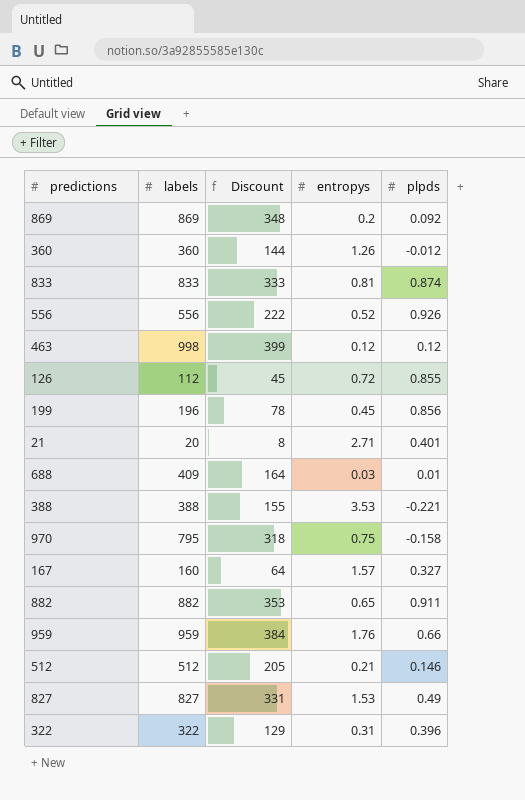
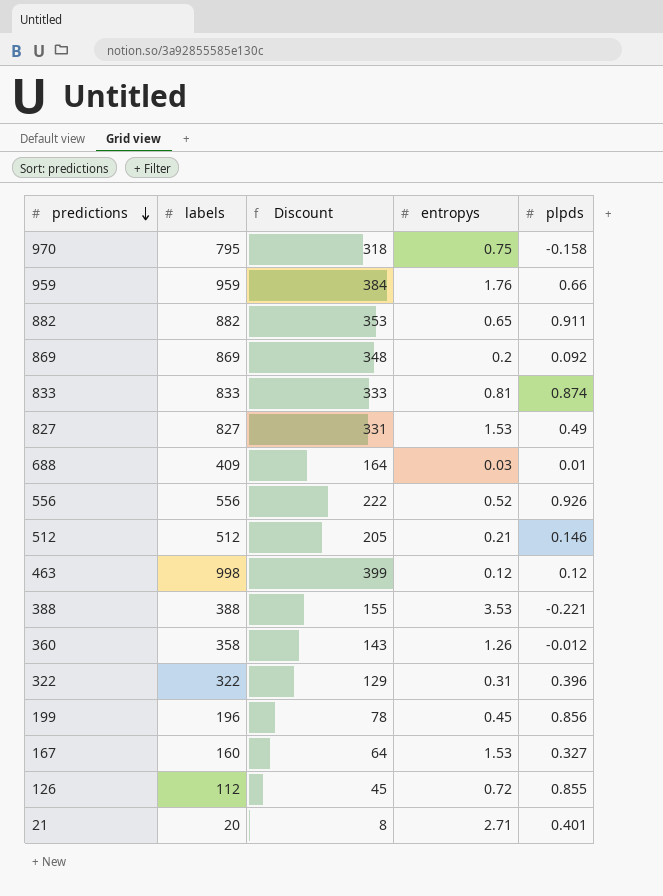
row order: none -> predictions descending
360 | labels: 360 -> 358
360 | Discount: 144 -> 143
167 | entropys: 1.57 -> 1.53

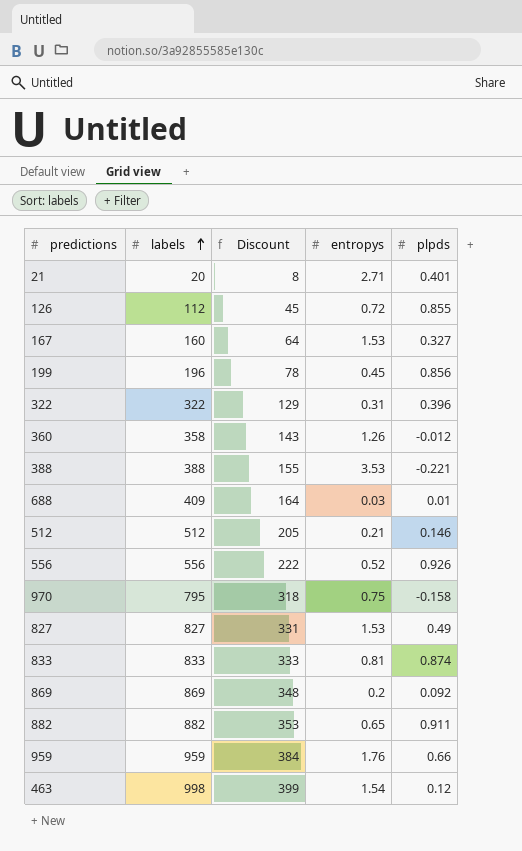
row order: predictions descending -> labels ascending
463 | entropys: 0.12 -> 1.54

